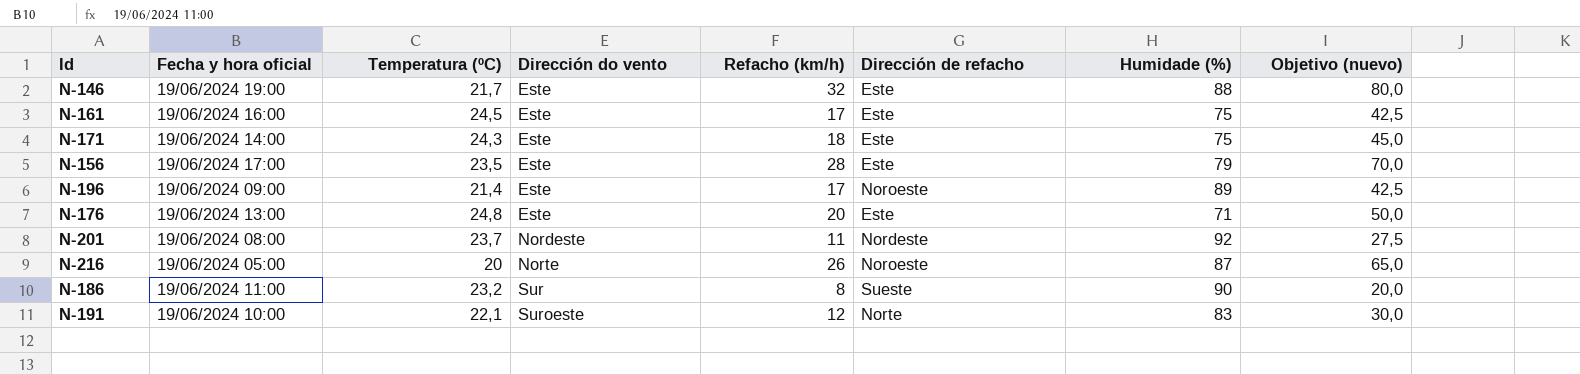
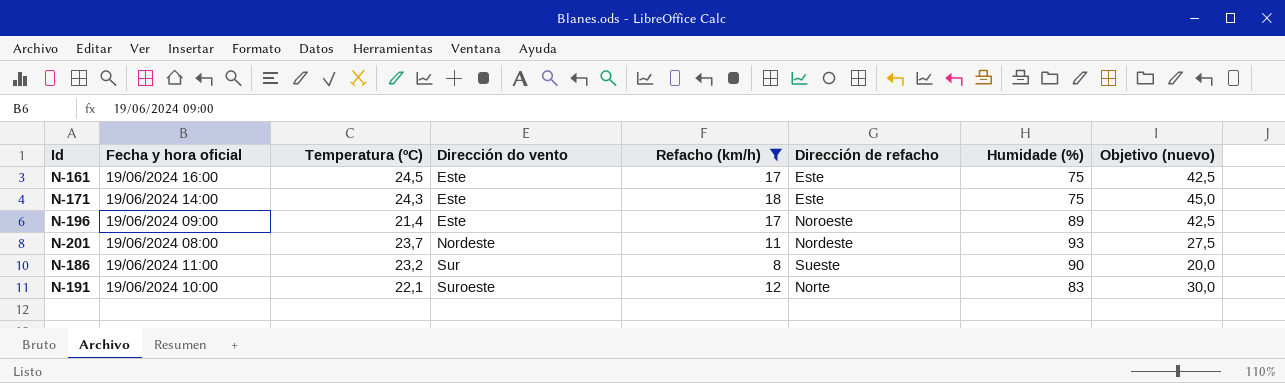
filter: none -> Refacho (km/h) <= 18
N-201 | Humidade (%): 92 -> 93

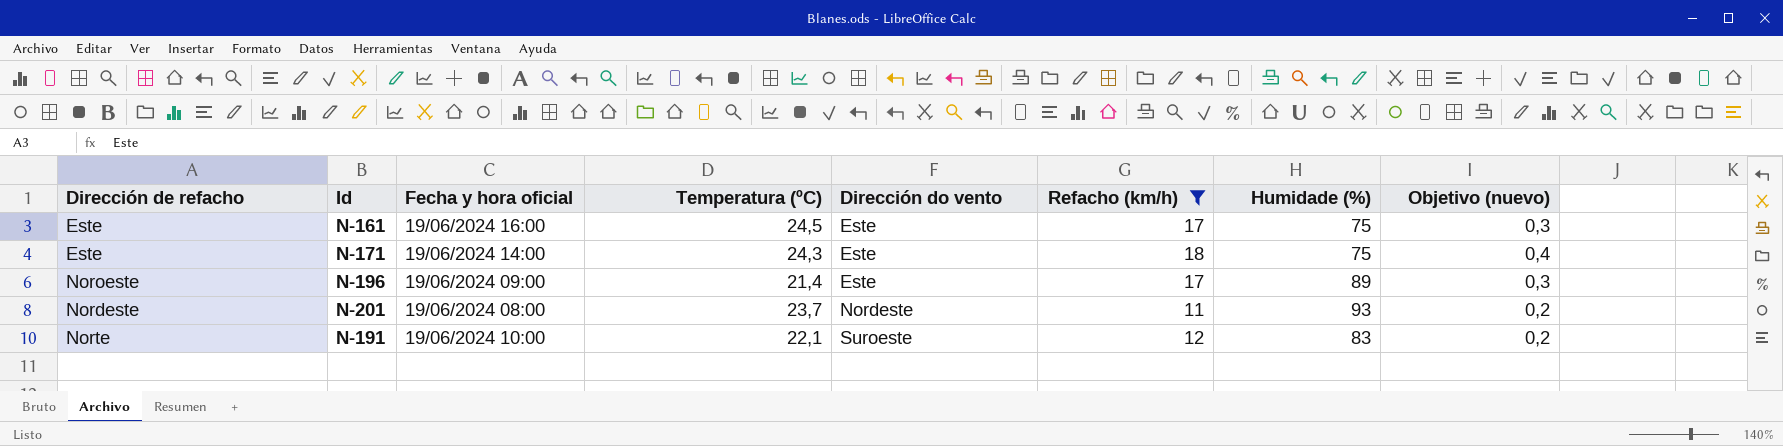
column Dirección de refacho | position: 6 -> 1
column Objetivo (nuevo) | formula: [Refacho (km/h)] * 2,5 -> [Refacho (km/h)] * 0,02
row N-186: 19/06/2024 11:00 | 23,2 | Sur | 8 | Sueste | 90 | 20,0 -> none

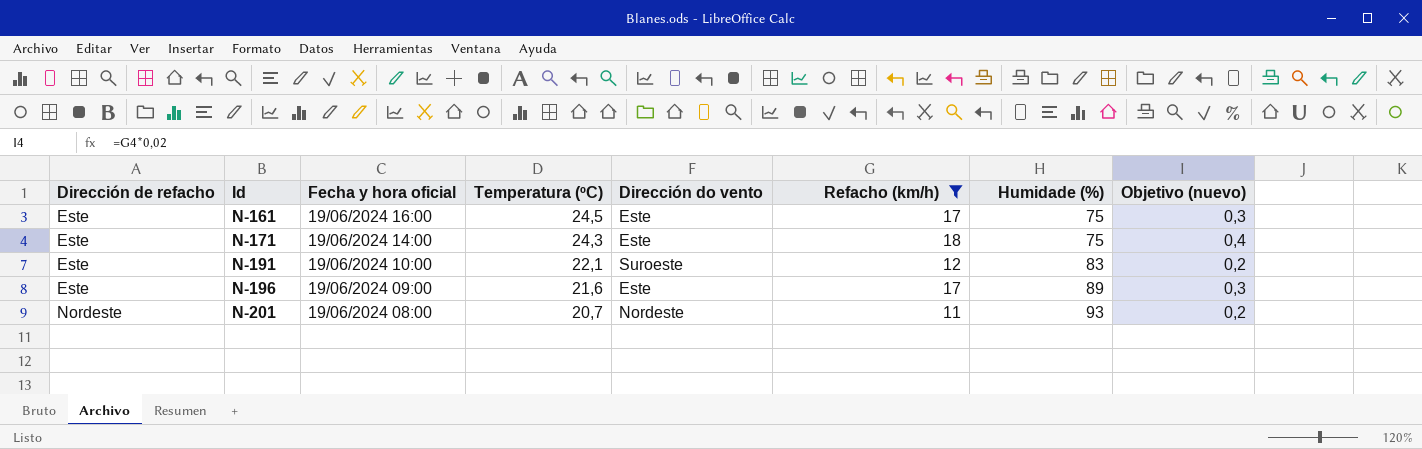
row order: Dirección do vento ascending -> Dirección de refacho ascending
N-191 | Dirección de refacho: Norte -> Este
N-196 | Dirección de refacho: Noroeste -> Este
N-196 | Temperatura (ºC): 21,4 -> 21,6
N-201 | Temperatura (ºC): 23,7 -> 20,7

